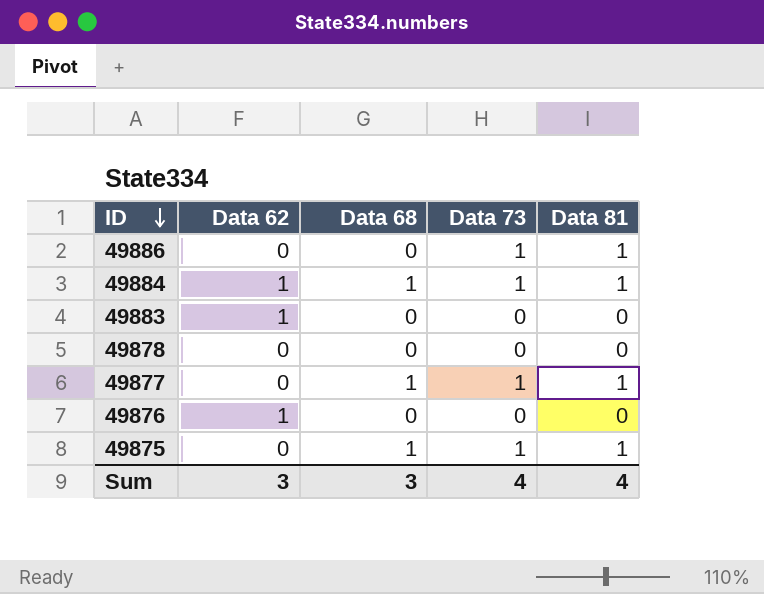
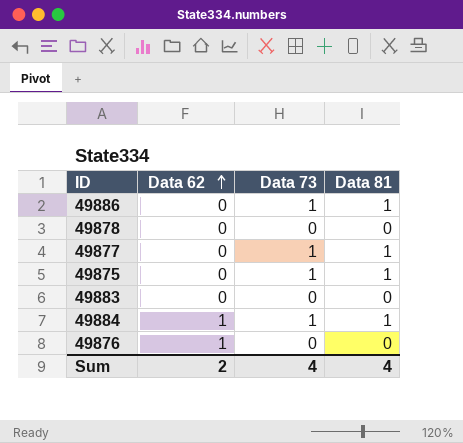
row order: ID descending -> Data 62 ascending
column Data 68 | position: 3 -> none
49883 | Data 62: 1 -> 0
Sum | Data 62: 3 -> 2

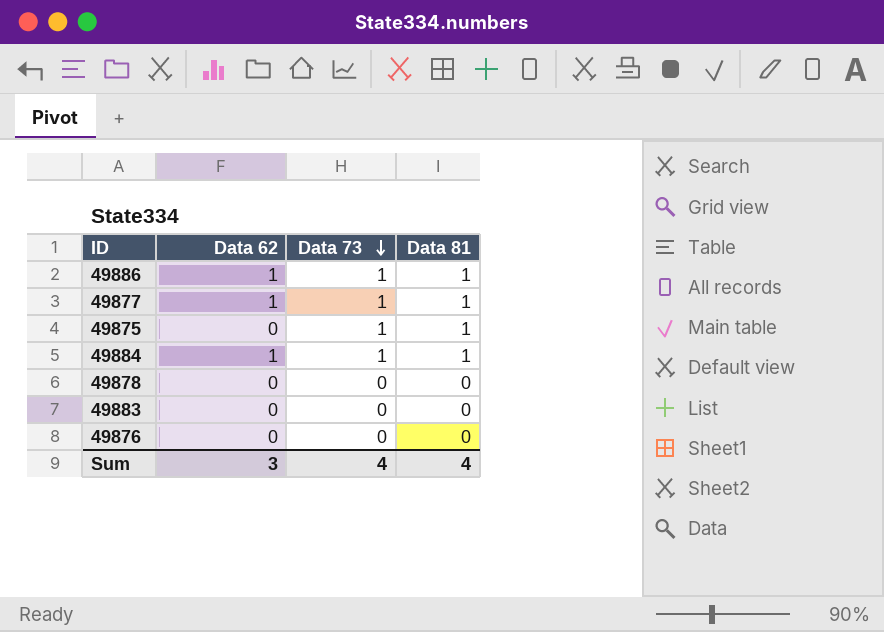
row order: Data 62 ascending -> Data 73 descending
49886 | Data 62: 0 -> 1
49877 | Data 62: 0 -> 1
49876 | Data 62: 1 -> 0
Sum | Data 62: 2 -> 3

